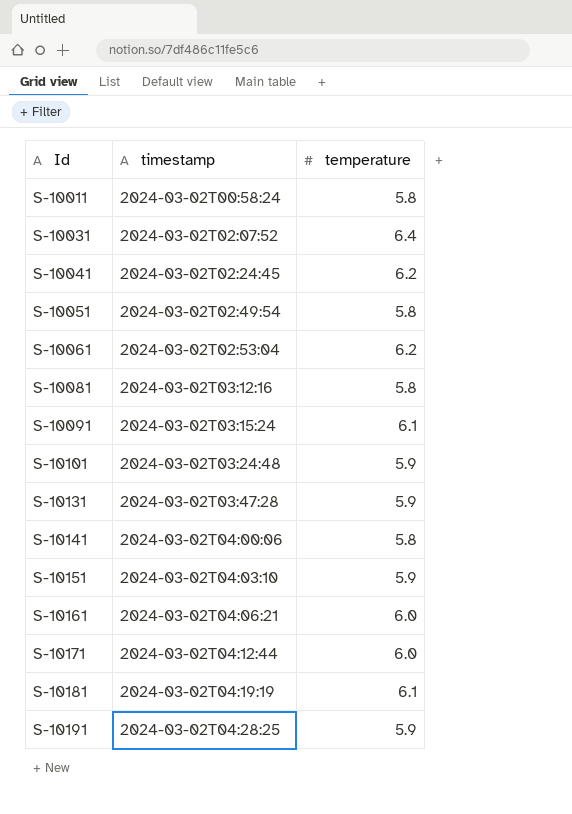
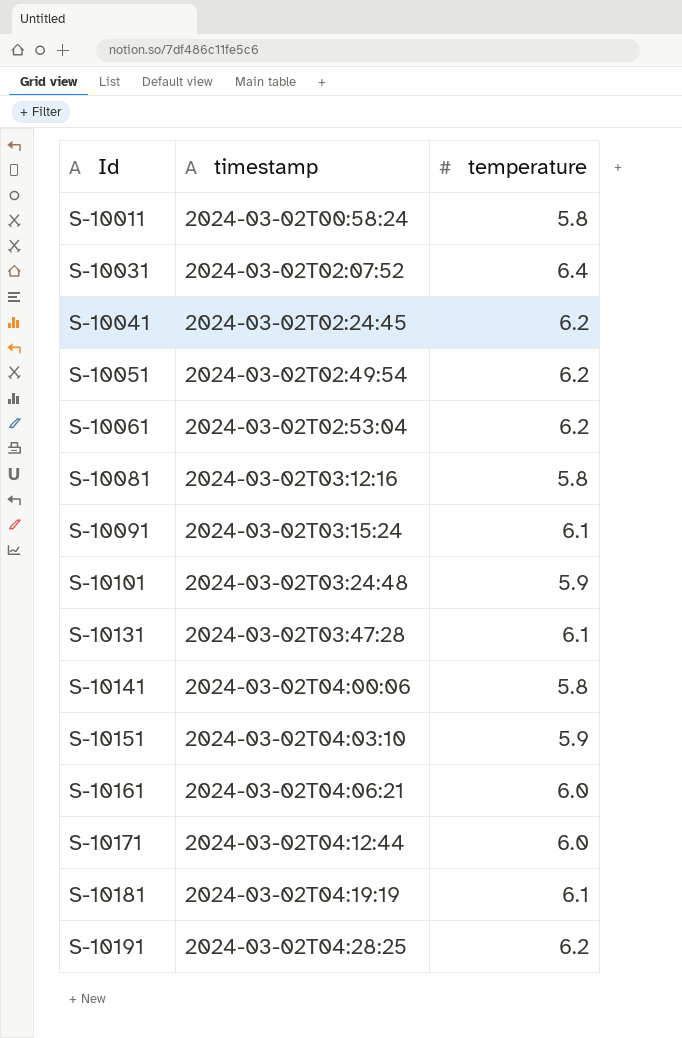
S-10051 | temperature: 5.8 -> 6.2
S-10131 | temperature: 5.9 -> 6.1
S-10191 | temperature: 5.9 -> 6.2

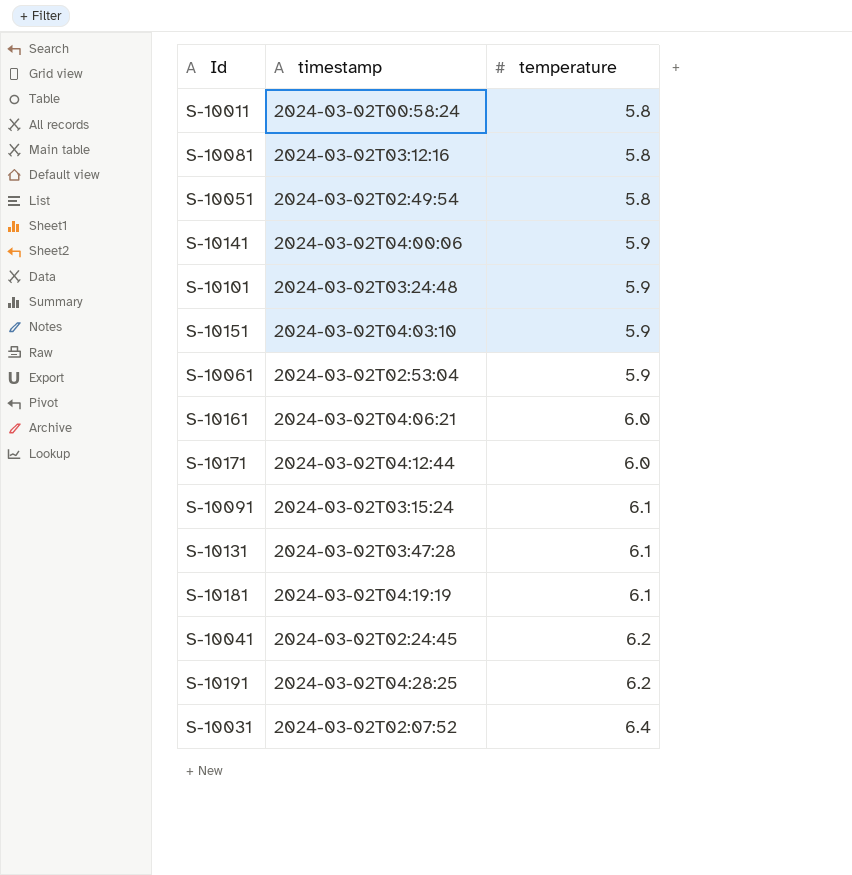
row order: Id ascending -> temperature ascending
S-10051 | temperature: 6.2 -> 5.8
S-10141 | temperature: 5.8 -> 5.9
S-10061 | temperature: 6.2 -> 5.9

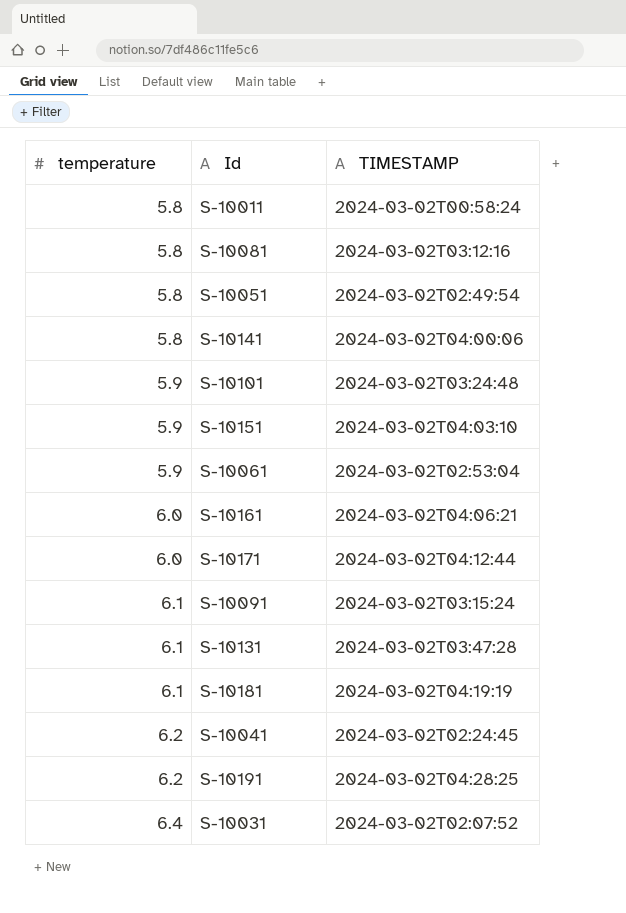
column temperature | position: 3 -> 1
column name: timestamp -> TIMESTAMP
S-10141 | temperature: 5.9 -> 5.8

